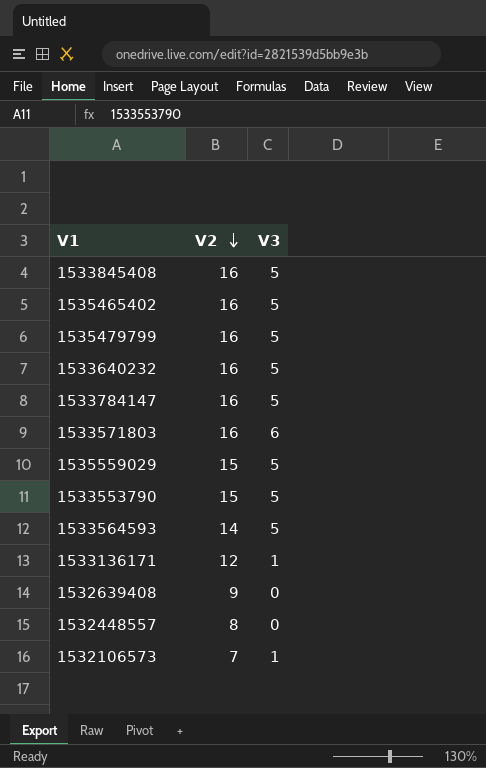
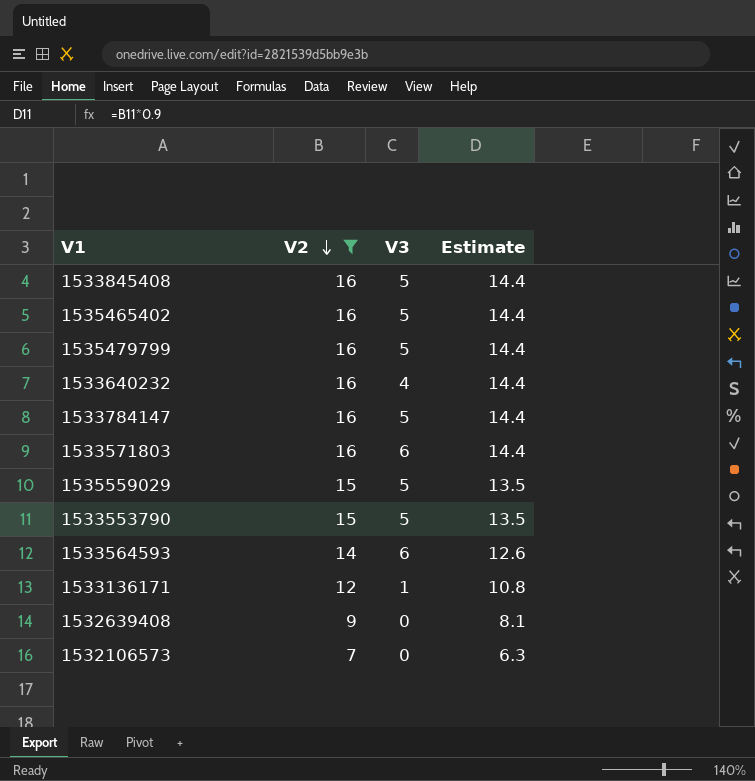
filter: none -> V2 != 8
column Estimate | formula: none -> [V2] * 0.9
1533640232 | V3: 5 -> 4
1533564593 | V3: 5 -> 6
1532106573 | V3: 1 -> 0

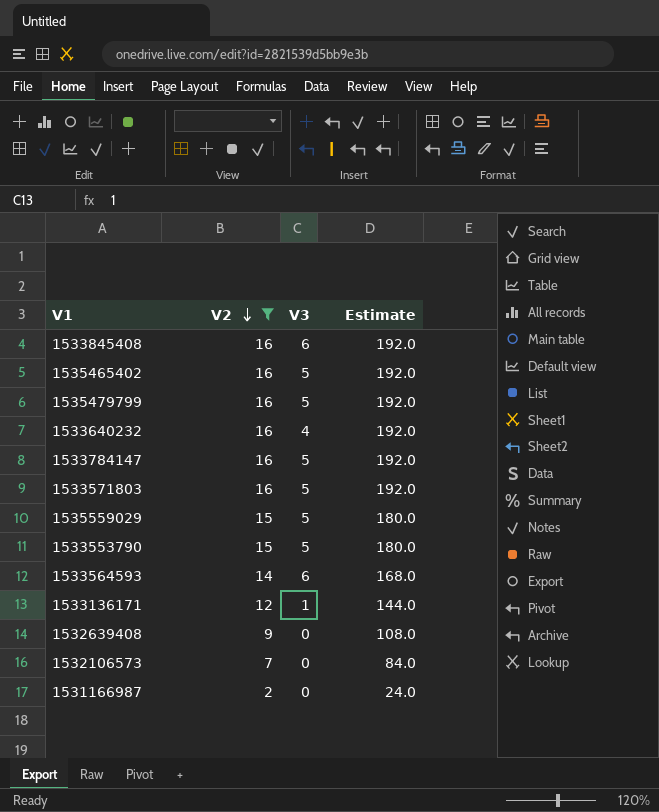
column Estimate | formula: [V2] * 0.9 -> [V2] * 12
1533845408 | V3: 5 -> 6
1533571803 | V3: 6 -> 5
row 1531166987: none -> 2 | 0 | 24.0

